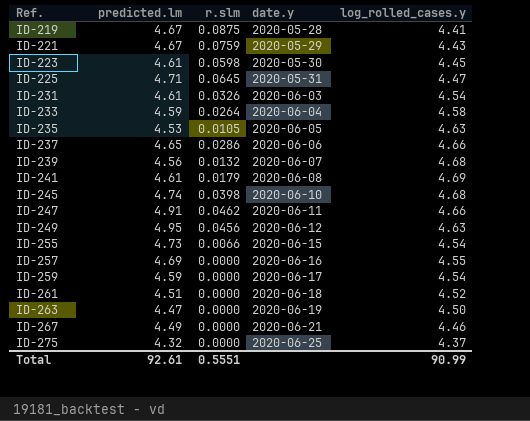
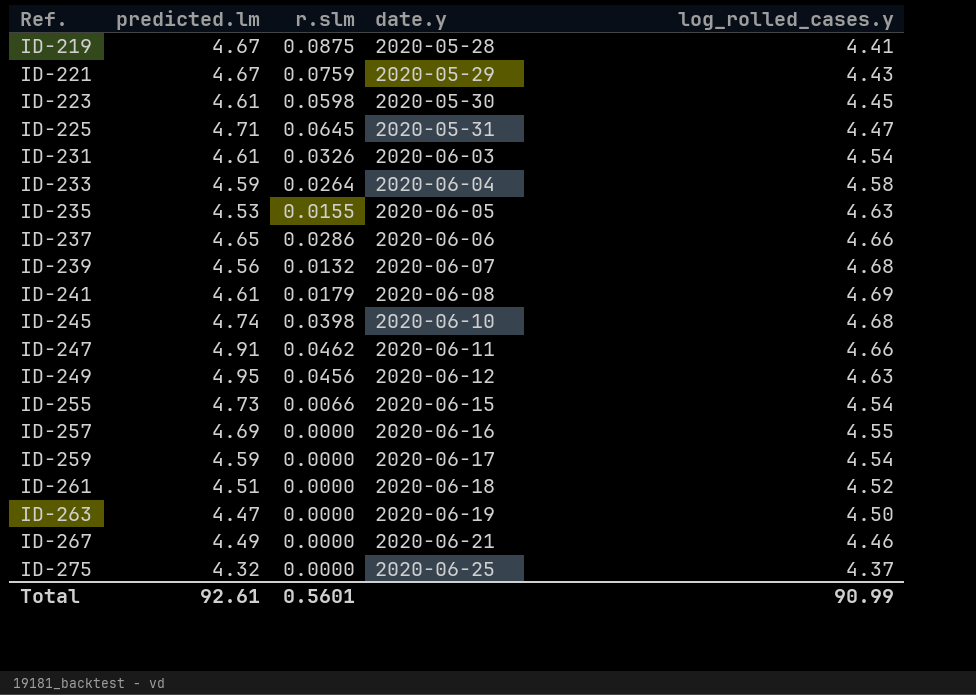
ID-235 | r.slm: 0.0105 -> 0.0155
Total | r.slm: 0.5551 -> 0.5601

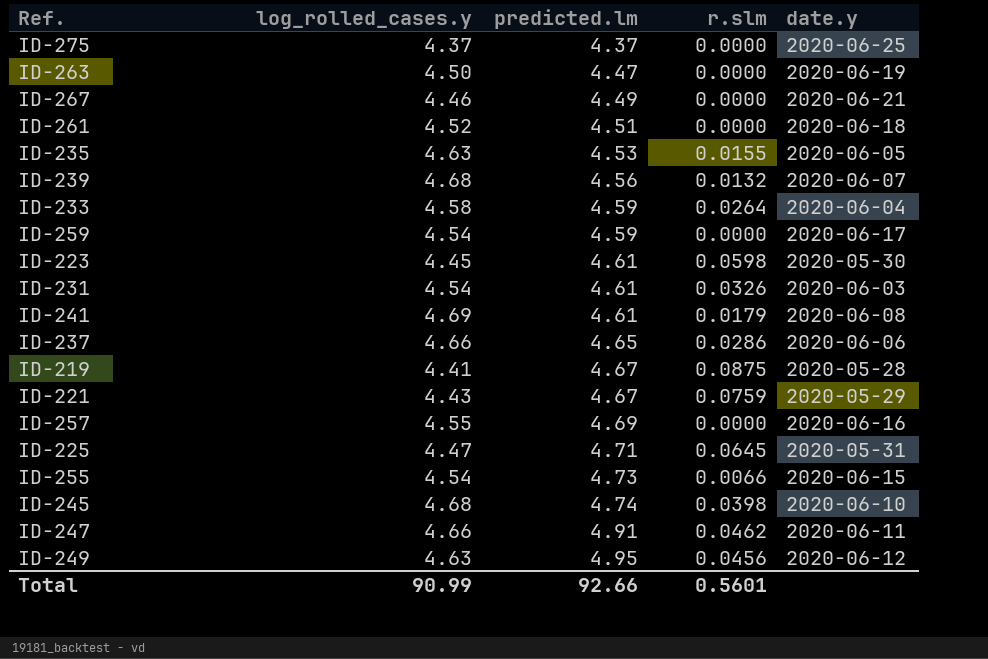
row order: Ref. ascending -> predicted.lm ascending
column log_rolled_cases.y | position: 5 -> 2
ID-275 | predicted.lm: 4.32 -> 4.37
Total | predicted.lm: 92.61 -> 92.66

